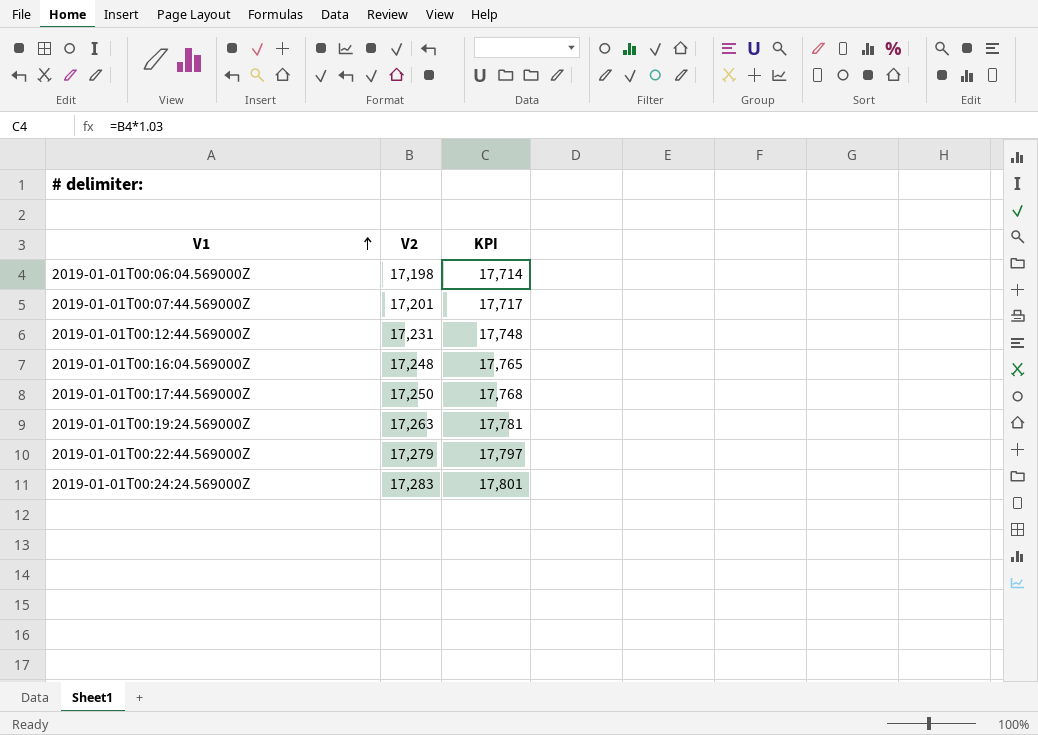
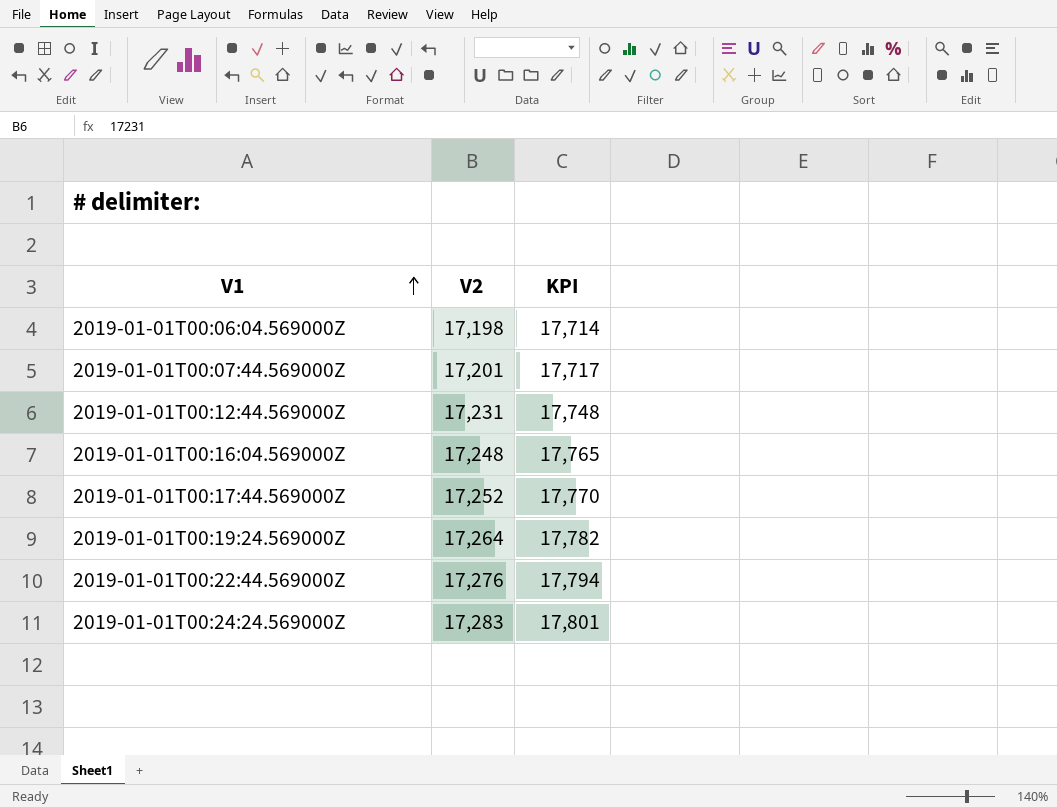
2019-01-01T00:17:44.569000Z | V2: 17,250 -> 17,252
2019-01-01T00:17:44.569000Z | KPI: 17,768 -> 17,770
2019-01-01T00:19:24.569000Z | V2: 17,263 -> 17,264
2019-01-01T00:19:24.569000Z | KPI: 17,781 -> 17,782
2019-01-01T00:22:44.569000Z | V2: 17,279 -> 17,276
2019-01-01T00:22:44.569000Z | KPI: 17,797 -> 17,794

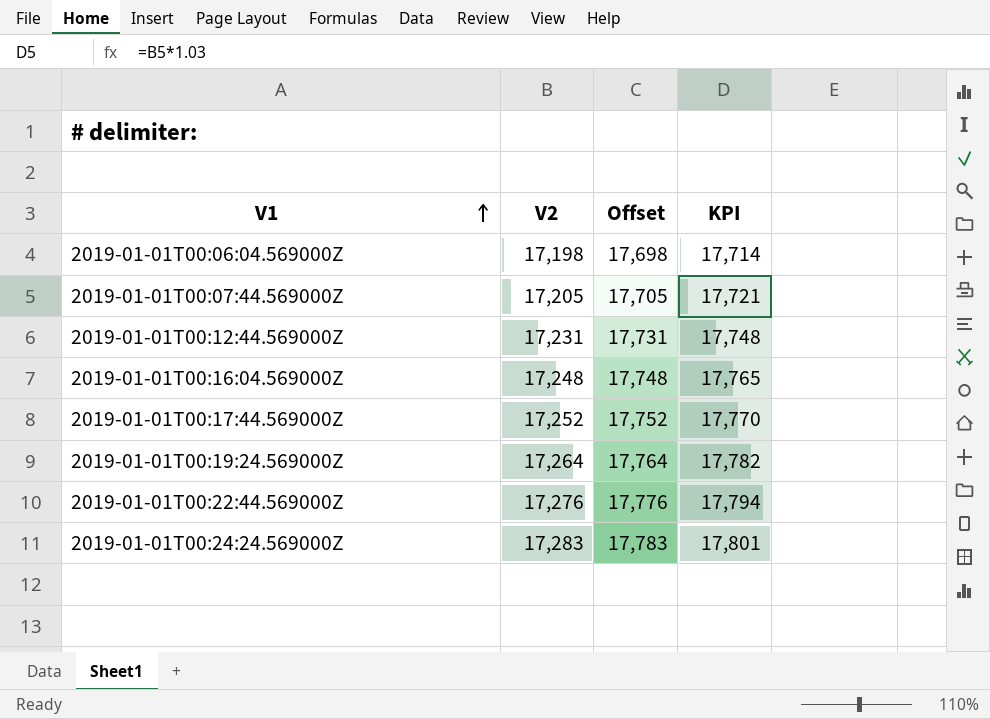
column Offset | formula: none -> [V2] + 500
2019-01-01T00:07:44.569000Z | V2: 17,201 -> 17,205
2019-01-01T00:07:44.569000Z | KPI: 17,717 -> 17,721

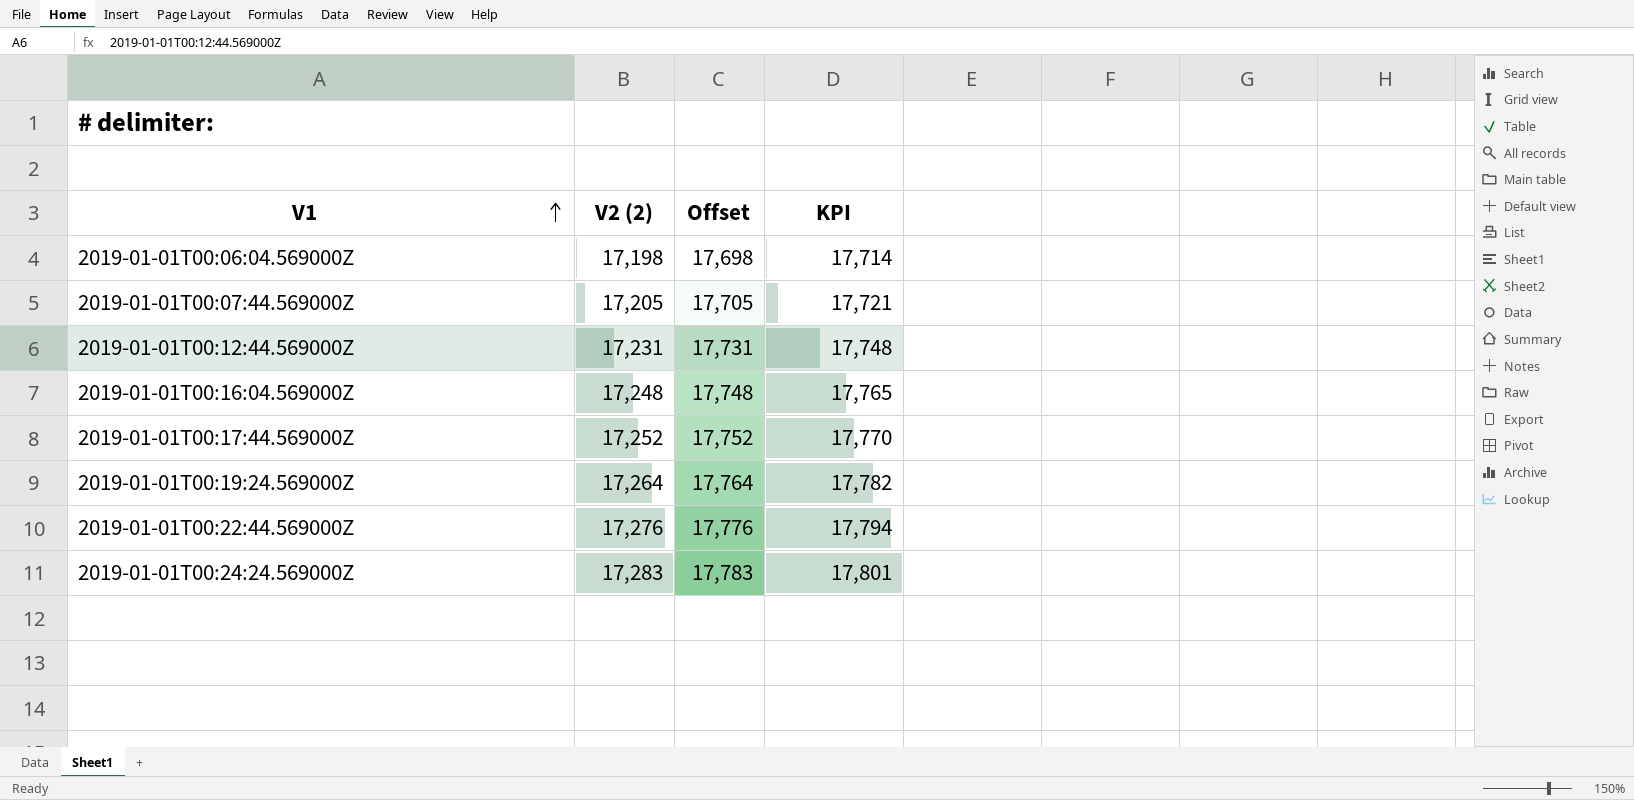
column name: V2 -> V2 (2)

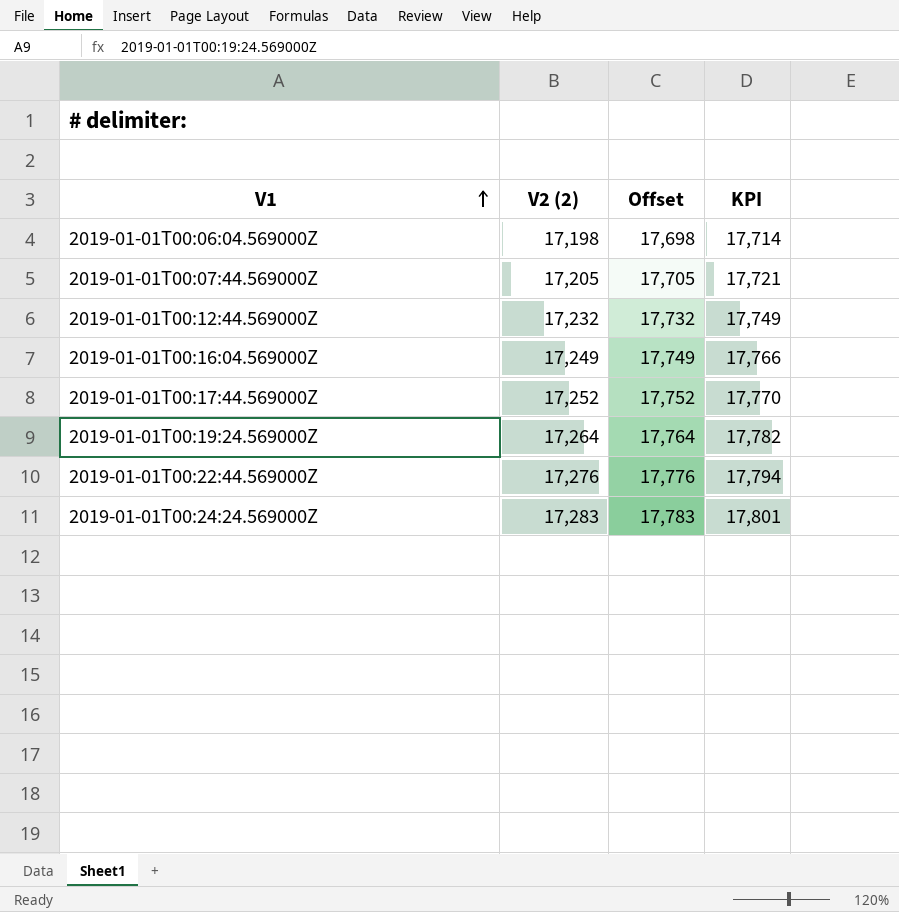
2019-01-01T00:12:44.569000Z | V2 (2): 17,231 -> 17,232
2019-01-01T00:12:44.569000Z | Offset: 17,731 -> 17,732
2019-01-01T00:12:44.569000Z | KPI: 17,748 -> 17,749
2019-01-01T00:16:04.569000Z | V2 (2): 17,248 -> 17,249
2019-01-01T00:16:04.569000Z | Offset: 17,748 -> 17,749
2019-01-01T00:16:04.569000Z | KPI: 17,765 -> 17,766

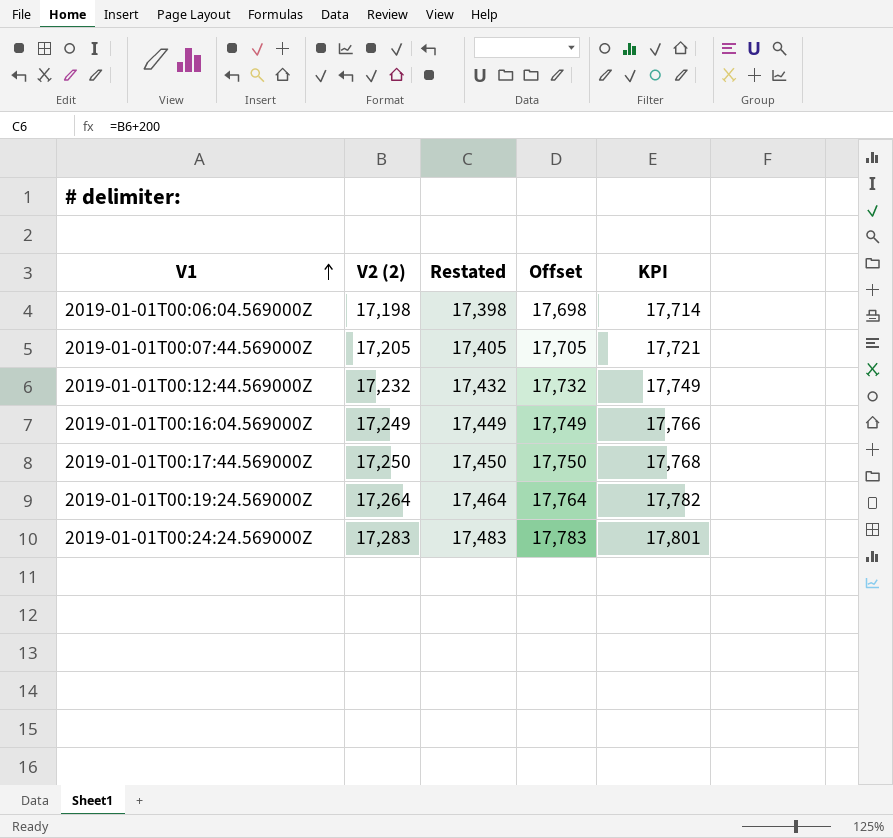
column Restated | formula: none -> [V2 (2)] + 200
row 2019-01-01T00:22:44.569000Z: 17,276 | 17,776 | 17,794 -> none
2019-01-01T00:17:44.569000Z | V2 (2): 17,252 -> 17,250
2019-01-01T00:17:44.569000Z | Offset: 17,752 -> 17,750
2019-01-01T00:17:44.569000Z | KPI: 17,770 -> 17,768

